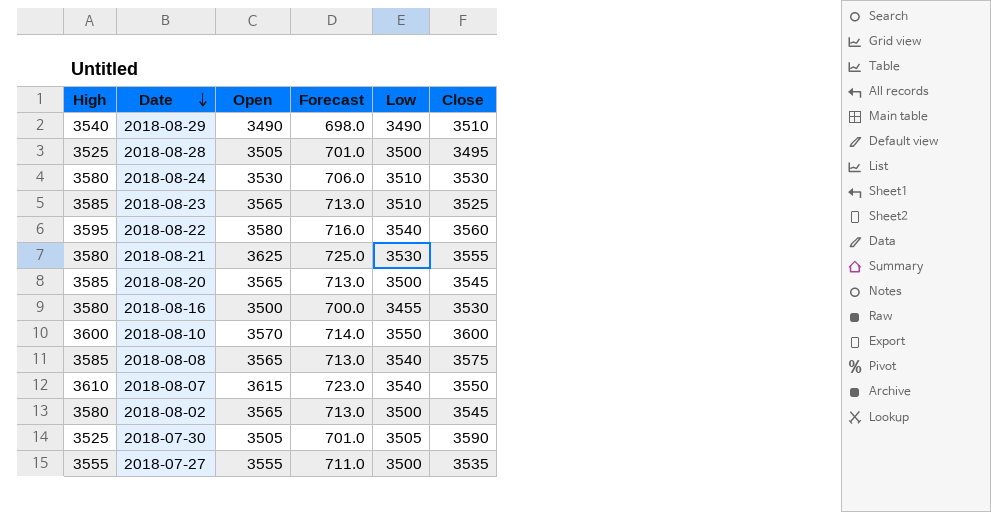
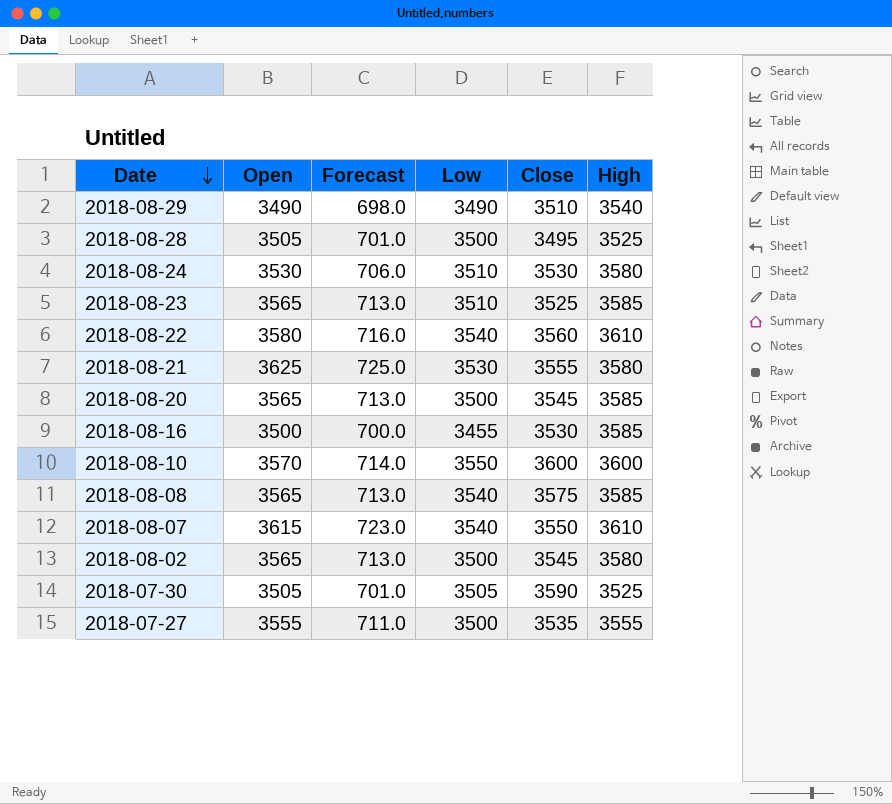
column High | position: 1 -> 6
2018-08-22 | High: 3595 -> 3610
2018-08-16 | High: 3580 -> 3585

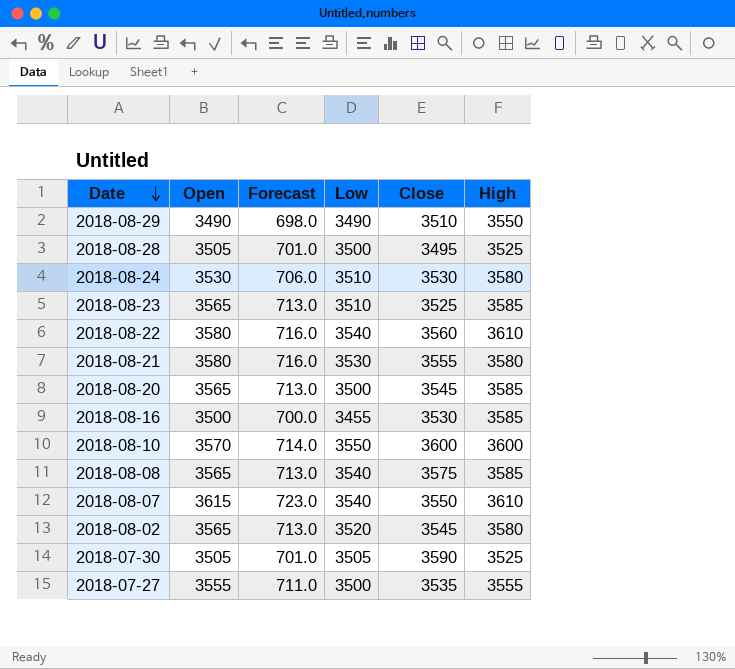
2018-08-29 | High: 3540 -> 3550
2018-08-21 | Open: 3625 -> 3580
2018-08-21 | Forecast: 725.0 -> 716.0
2018-08-02 | Low: 3500 -> 3520

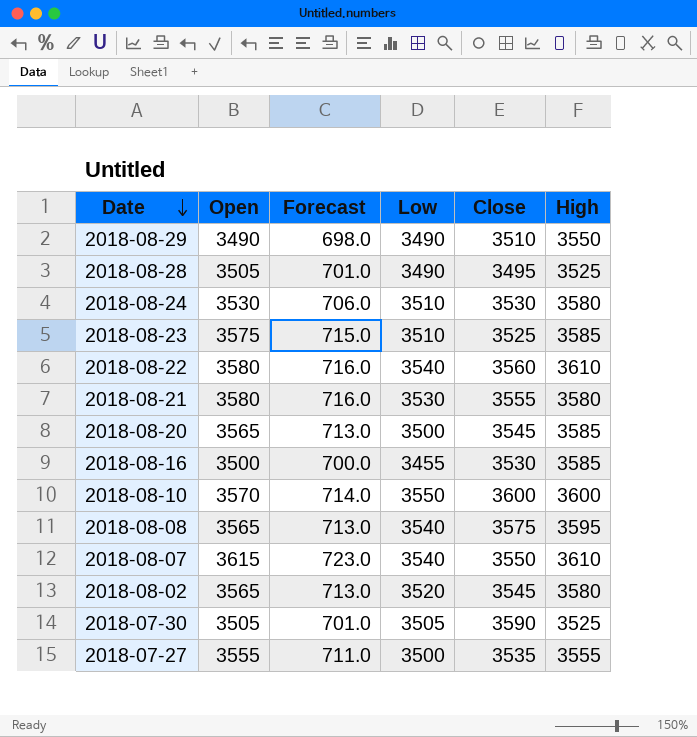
2018-08-28 | Low: 3500 -> 3490
2018-08-23 | Open: 3565 -> 3575
2018-08-23 | Forecast: 713.0 -> 715.0
2018-08-08 | High: 3585 -> 3595

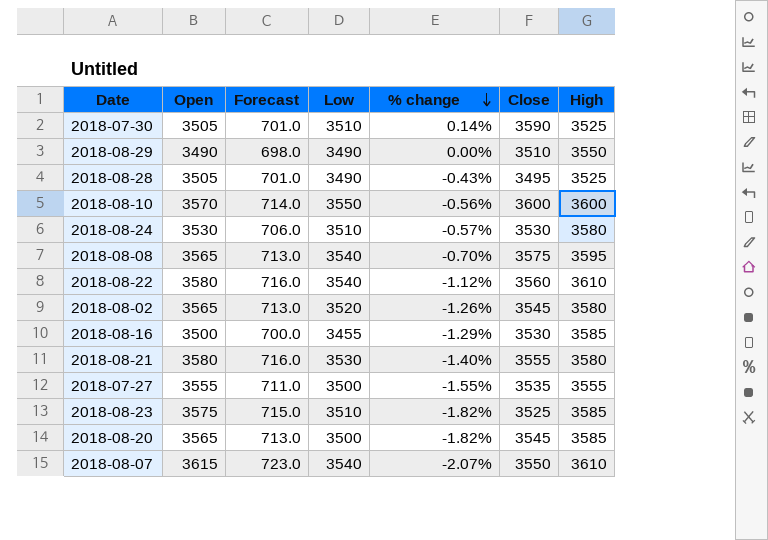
row order: Date descending -> % change descending
column % change | formula: none -> ([Low] - [Open]) / [Open]
2018-07-30 | Low: 3505 -> 3510

